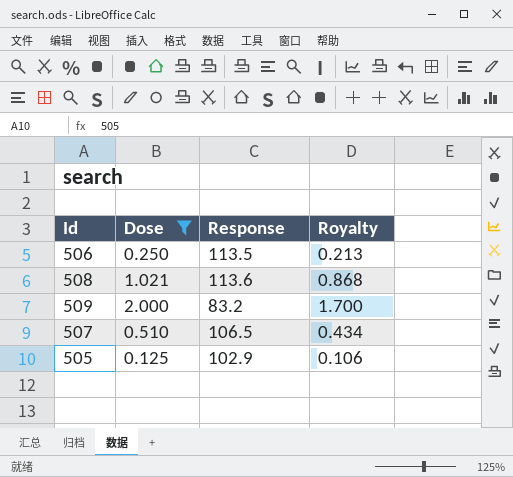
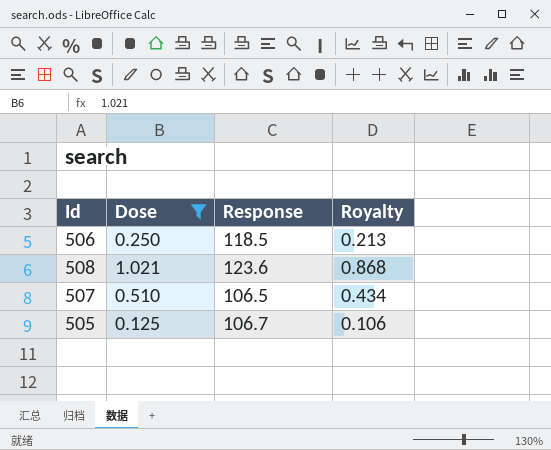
row 509: 2.000 | 83.2 | 1.700 -> none
506 | Response: 113.5 -> 118.5
508 | Response: 113.6 -> 123.6
505 | Response: 102.9 -> 106.7

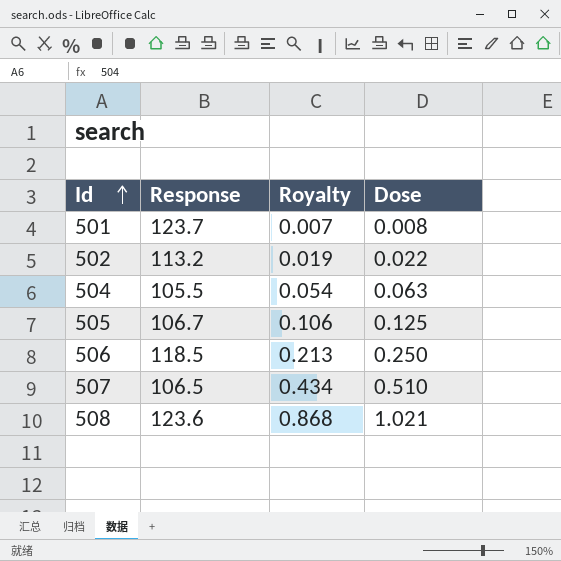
filter: Dose >= 0.125 -> none
row order: none -> Id ascending
column Dose | position: 2 -> 4

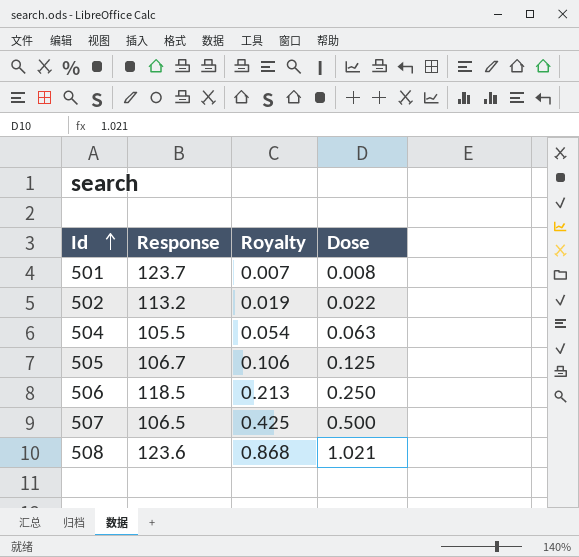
507 | Royalty: 0.434 -> 0.425
507 | Dose: 0.510 -> 0.500

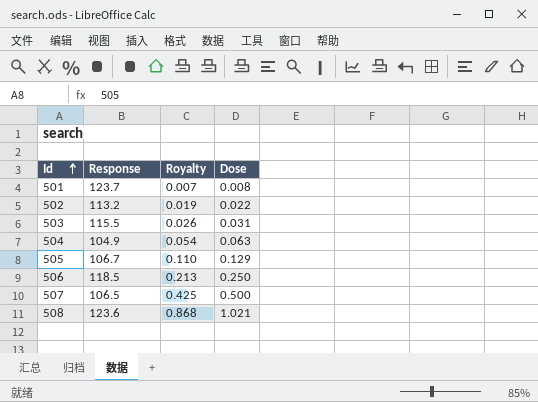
row 503: none -> 115.5 | 0.026 | 0.031
504 | Response: 105.5 -> 104.9
505 | Royalty: 0.106 -> 0.110
505 | Dose: 0.125 -> 0.129

